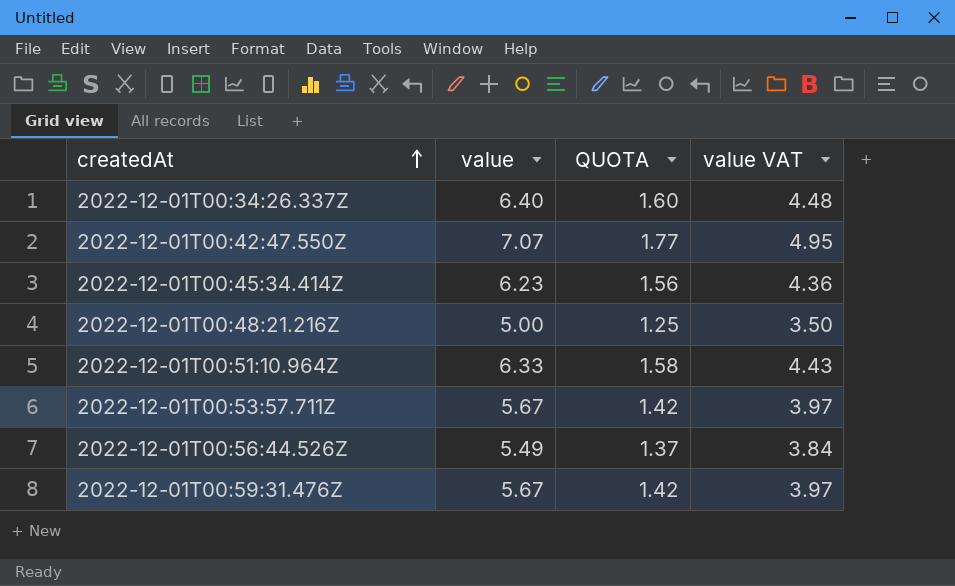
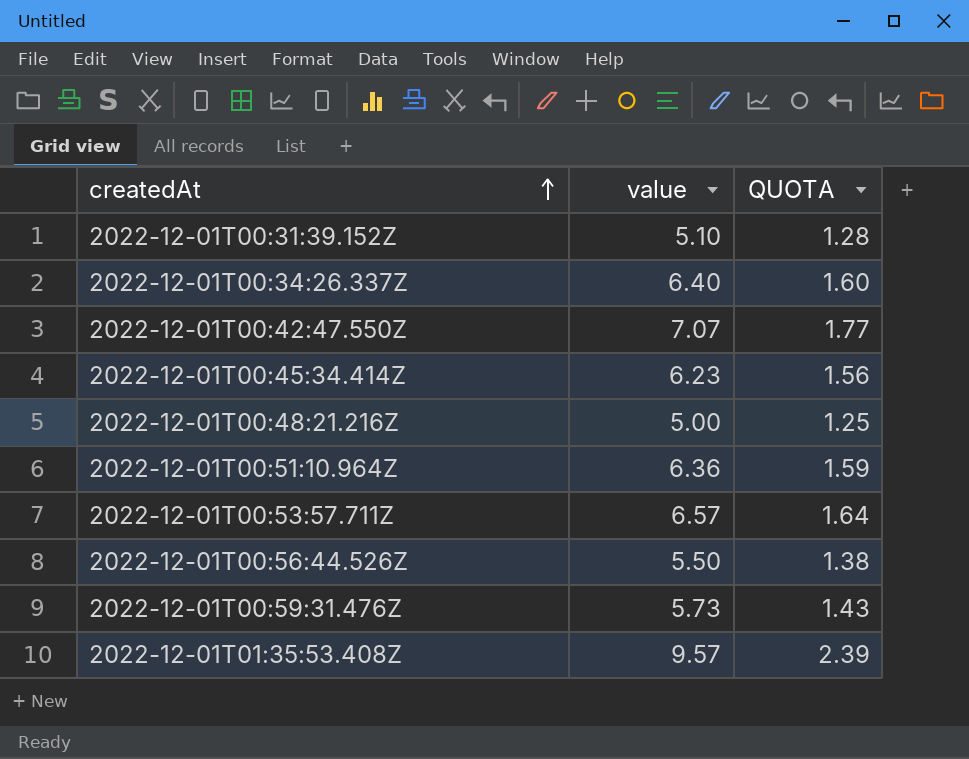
column value VAT | formula: [value] * 0.7 -> none
row 2022-12-01T00:31:39.152Z: none -> 5.10 | 1.28
2022-12-01T00:51:10.964Z | value: 6.33 -> 6.36
2022-12-01T00:51:10.964Z | QUOTA: 1.58 -> 1.59
2022-12-01T00:53:57.711Z | value: 5.67 -> 6.57
2022-12-01T00:53:57.711Z | QUOTA: 1.42 -> 1.64
2022-12-01T00:56:44.526Z | value: 5.49 -> 5.50
2022-12-01T00:56:44.526Z | QUOTA: 1.37 -> 1.38
2022-12-01T00:59:31.476Z | value: 5.67 -> 5.73
2022-12-01T00:59:31.476Z | QUOTA: 1.42 -> 1.43
row 2022-12-01T01:35:53.408Z: none -> 9.57 | 2.39

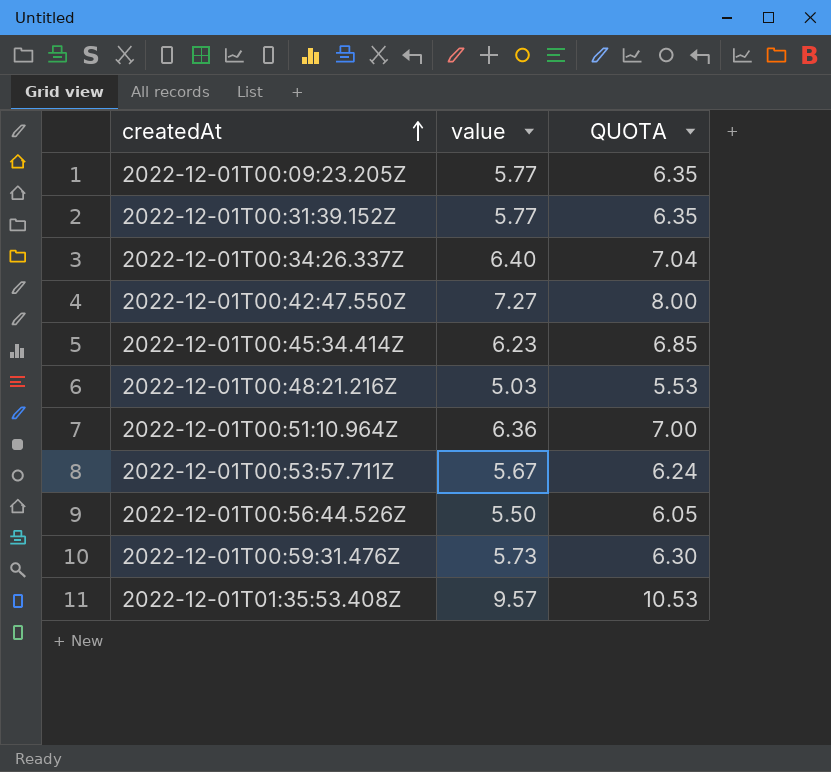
column QUOTA | formula: [value] * 0.25 -> [value] * 1.1
row 2022-12-01T00:09:23.205Z: none -> 5.77 | 6.35
2022-12-01T00:31:39.152Z | value: 5.10 -> 5.77
2022-12-01T00:42:47.550Z | value: 7.07 -> 7.27
2022-12-01T00:48:21.216Z | value: 5.00 -> 5.03
2022-12-01T00:53:57.711Z | value: 6.57 -> 5.67

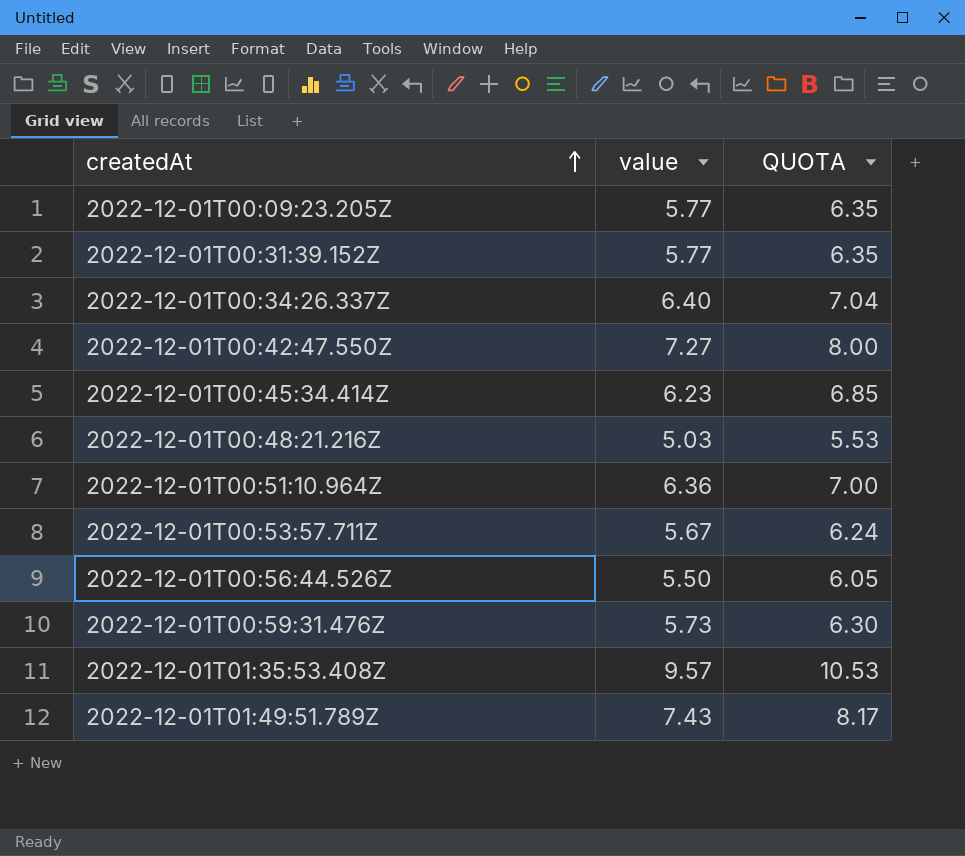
row 2022-12-01T01:49:51.789Z: none -> 7.43 | 8.17

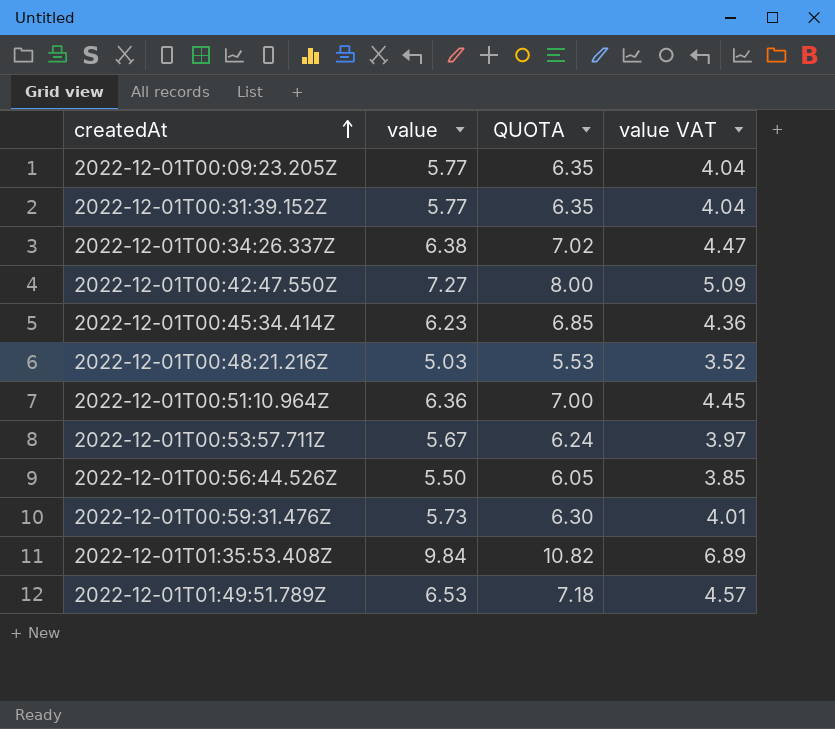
column value VAT | formula: none -> [value] * 0.7
2022-12-01T00:34:26.337Z | value: 6.40 -> 6.38
2022-12-01T00:34:26.337Z | QUOTA: 7.04 -> 7.02
2022-12-01T01:35:53.408Z | value: 9.57 -> 9.84
2022-12-01T01:35:53.408Z | QUOTA: 10.53 -> 10.82
2022-12-01T01:49:51.789Z | value: 7.43 -> 6.53
2022-12-01T01:49:51.789Z | QUOTA: 8.17 -> 7.18

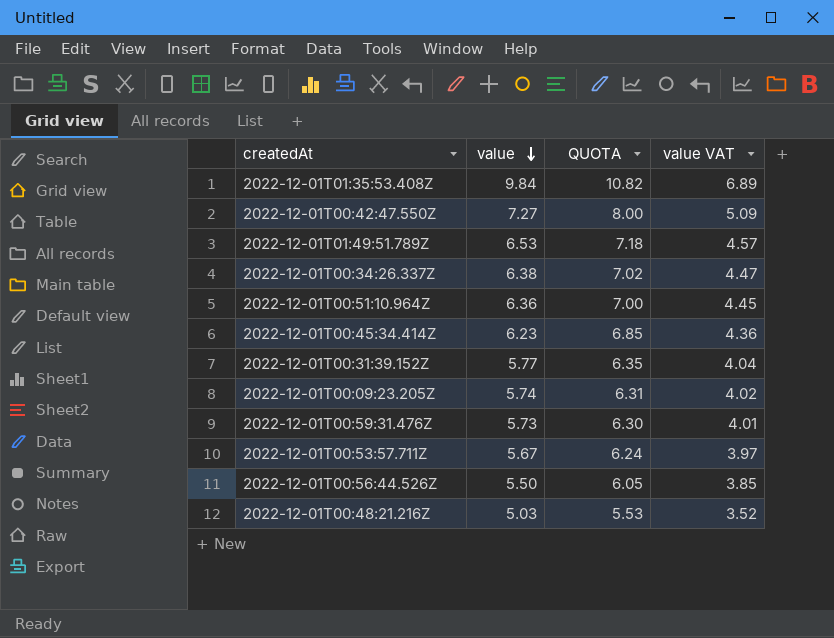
row order: createdAt ascending -> value descending
2022-12-01T00:09:23.205Z | value: 5.77 -> 5.74
2022-12-01T00:09:23.205Z | QUOTA: 6.35 -> 6.31
2022-12-01T00:09:23.205Z | value VAT: 4.04 -> 4.02

